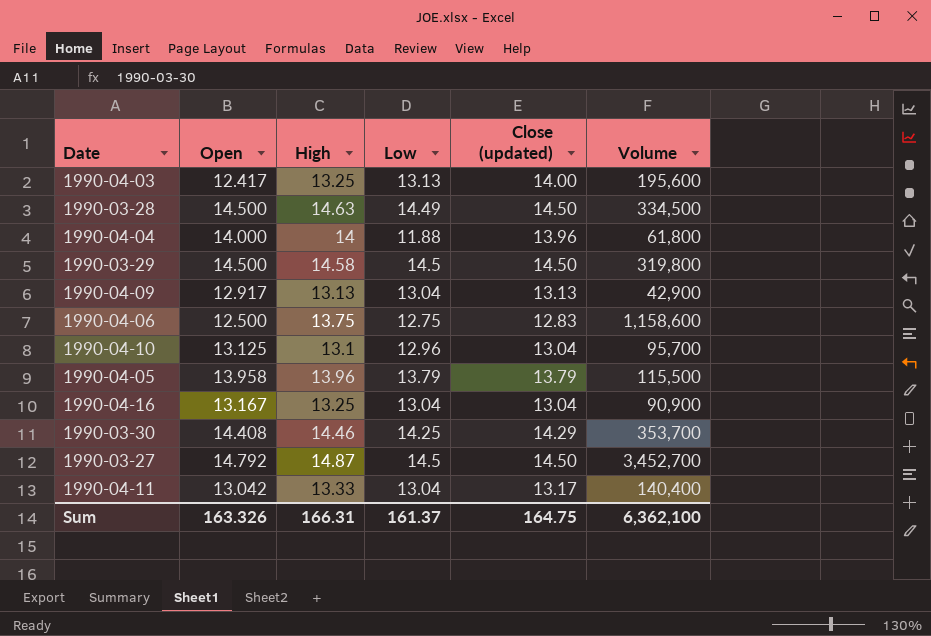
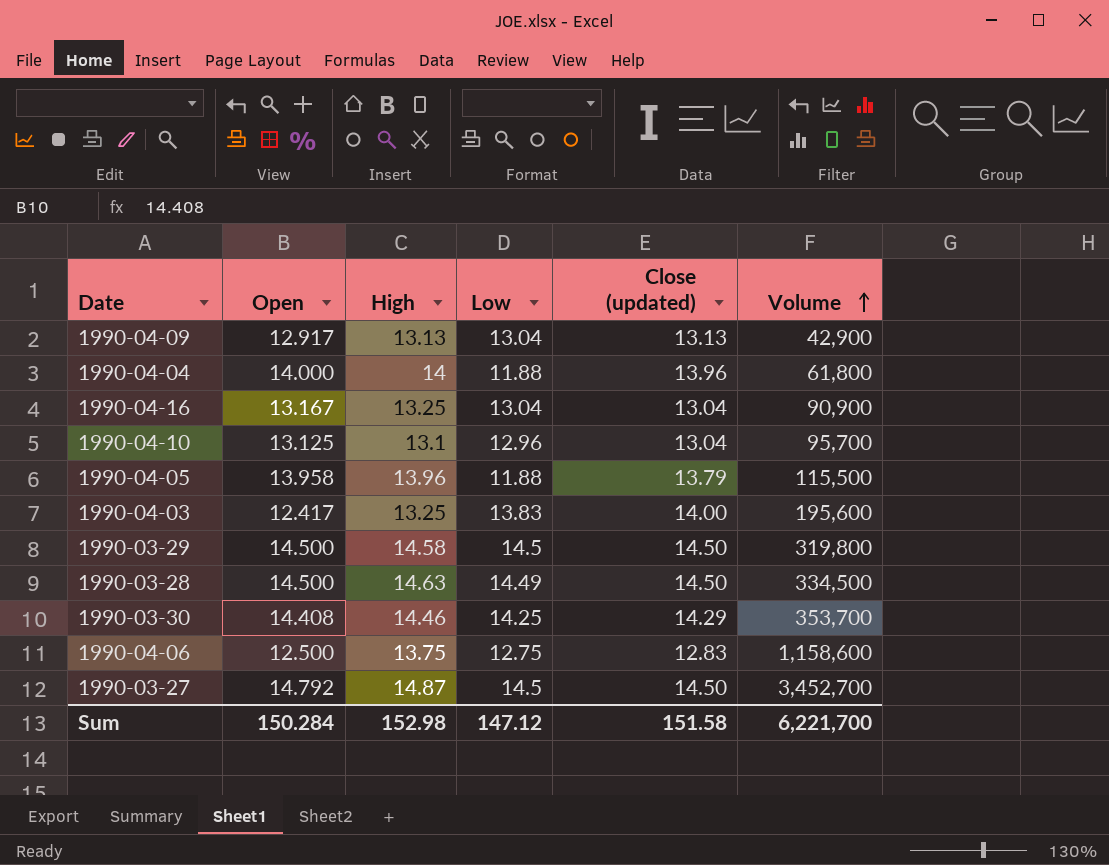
row order: none -> Volume ascending
row 1990-04-11: 13.042 | 13.33 | 13.04 | 13.17 | 140,400 -> none
1990-04-05 | Low: 13.79 -> 11.88
1990-04-03 | Low: 13.13 -> 13.83
Sum | Open: 163.326 -> 150.284
Sum | High: 166.31 -> 152.98
Sum | Low: 161.37 -> 147.12
Sum | Close (updated): 164.75 -> 151.58
Sum | Volume: 6,362,100 -> 6,221,700

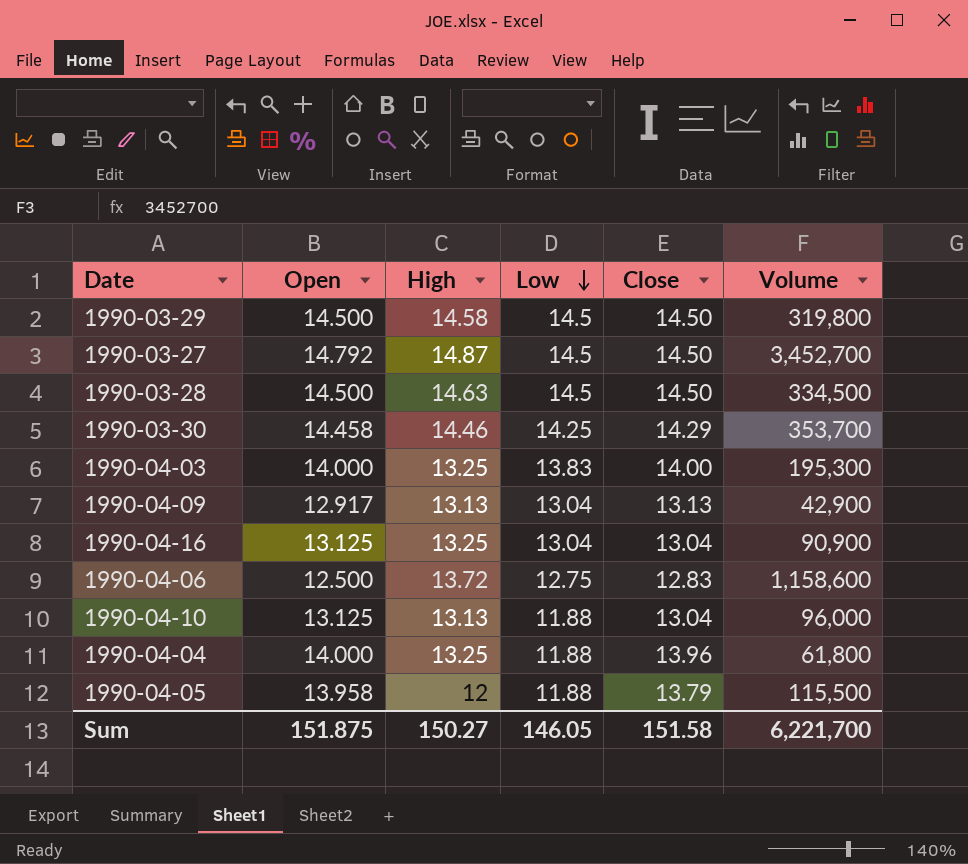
row order: Volume ascending -> Low descending
column name: Close (updated) -> Close
1990-03-28 | Low: 14.49 -> 14.5
1990-03-30 | Open: 14.408 -> 14.458
1990-04-03 | Open: 12.417 -> 14.000
1990-04-03 | Volume: 195,600 -> 195,300
1990-04-16 | Open: 13.167 -> 13.125
1990-04-06 | High: 13.75 -> 13.72
1990-04-10 | High: 13.1 -> 13.13
1990-04-10 | Low: 12.96 -> 11.88
1990-04-10 | Volume: 95,700 -> 96,000
1990-04-04 | High: 14 -> 13.25
1990-04-05 | High: 13.96 -> 12
Sum | Open: 150.284 -> 151.875
Sum | High: 152.98 -> 150.27
Sum | Low: 147.12 -> 146.05

